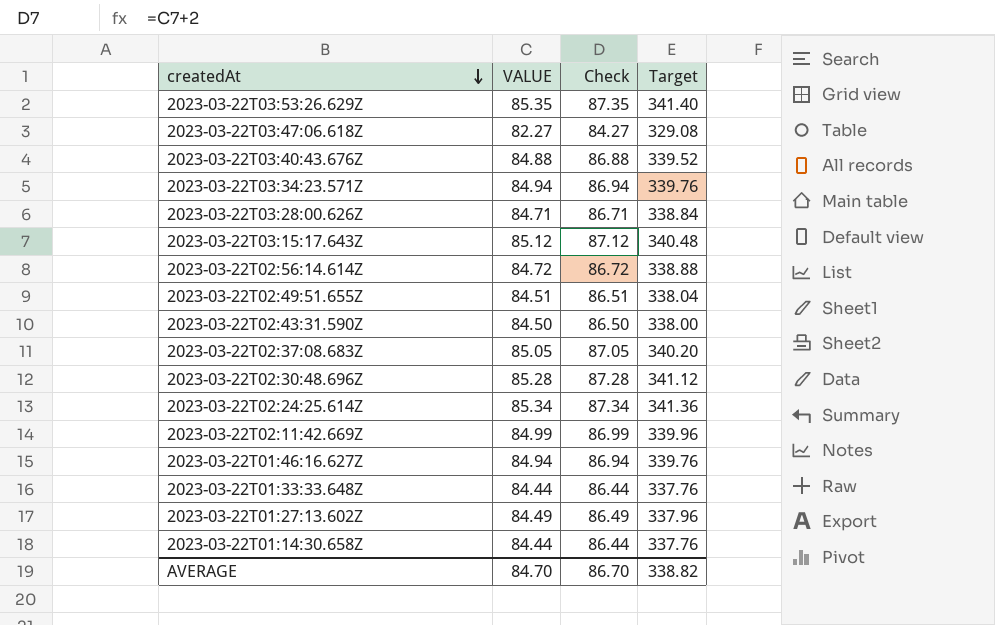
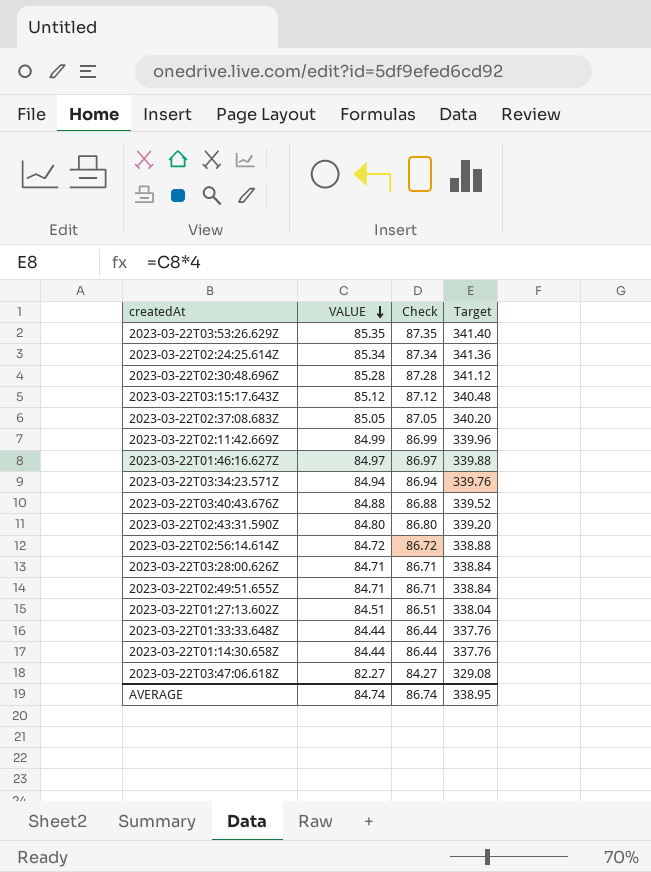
row order: createdAt descending -> VALUE descending
2023-03-22T01:46:16.627Z | VALUE: 84.94 -> 84.97
2023-03-22T01:46:16.627Z | Check: 86.94 -> 86.97
2023-03-22T01:46:16.627Z | Target: 339.76 -> 339.88
2023-03-22T02:43:31.590Z | VALUE: 84.50 -> 84.80
2023-03-22T02:43:31.590Z | Check: 86.50 -> 86.80
2023-03-22T02:43:31.590Z | Target: 338.00 -> 339.20
2023-03-22T02:49:51.655Z | VALUE: 84.51 -> 84.71
2023-03-22T02:49:51.655Z | Check: 86.51 -> 86.71
2023-03-22T02:49:51.655Z | Target: 338.04 -> 338.84
2023-03-22T01:27:13.602Z | VALUE: 84.49 -> 84.51
2023-03-22T01:27:13.602Z | Check: 86.49 -> 86.51
2023-03-22T01:27:13.602Z | Target: 337.96 -> 338.04
AVERAGE | VALUE: 84.70 -> 84.74
AVERAGE | Check: 86.70 -> 86.74
AVERAGE | Target: 338.82 -> 338.95

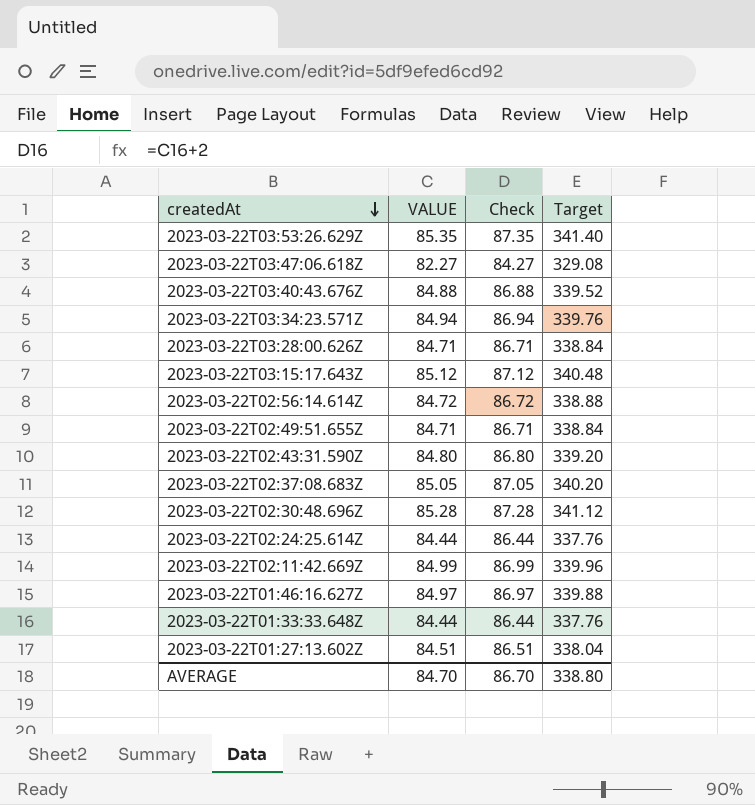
row order: VALUE descending -> createdAt descending
row 2023-03-22T01:14:30.658Z: 84.44 | 86.44 | 337.76 -> none
2023-03-22T02:24:25.614Z | VALUE: 85.34 -> 84.44
2023-03-22T02:24:25.614Z | Check: 87.34 -> 86.44
2023-03-22T02:24:25.614Z | Target: 341.36 -> 337.76
AVERAGE | VALUE: 84.74 -> 84.70
AVERAGE | Check: 86.74 -> 86.70
AVERAGE | Target: 338.95 -> 338.80

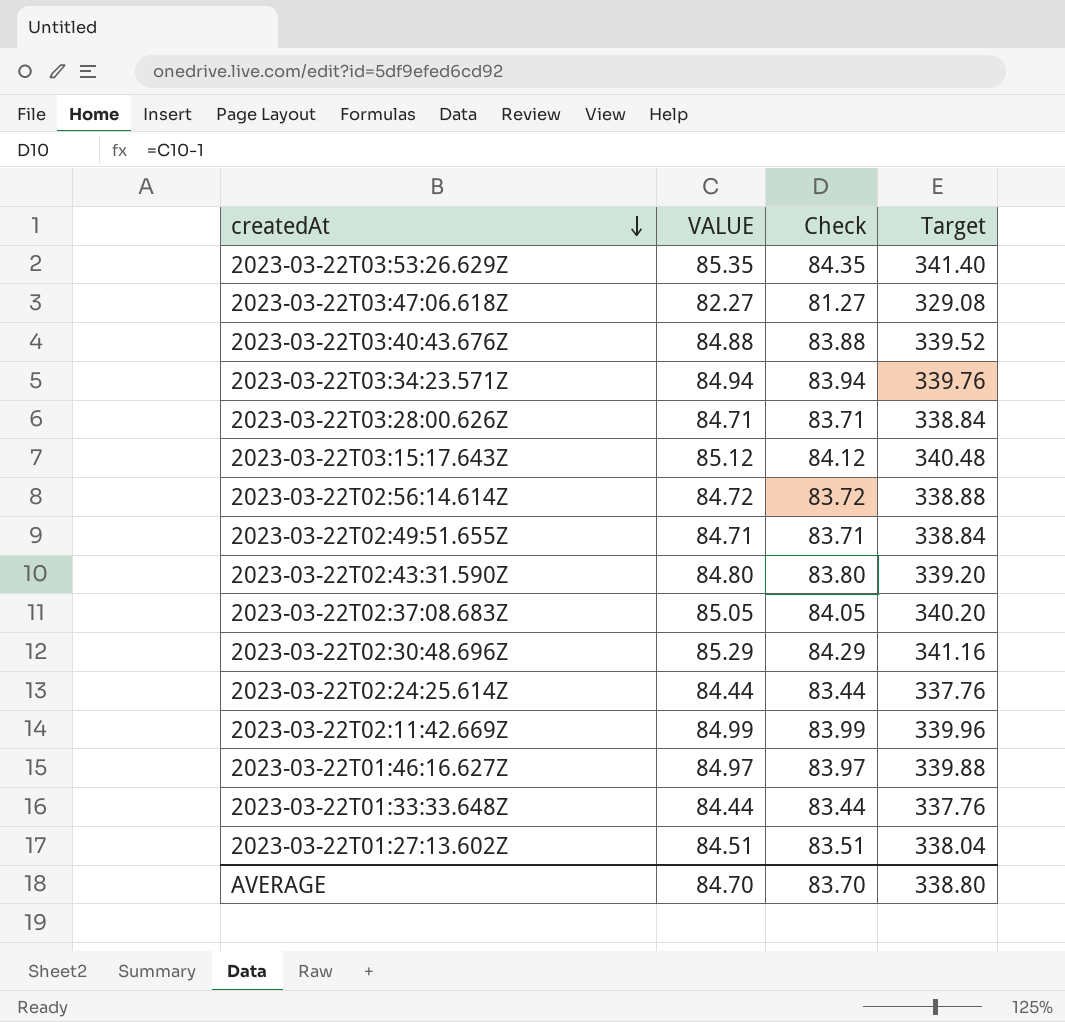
column Check | formula: [VALUE] + 2 -> [VALUE] - 1
2023-03-22T02:30:48.696Z | VALUE: 85.28 -> 85.29
2023-03-22T02:30:48.696Z | Target: 341.12 -> 341.16
AVERAGE | Check: 86.70 -> 83.70

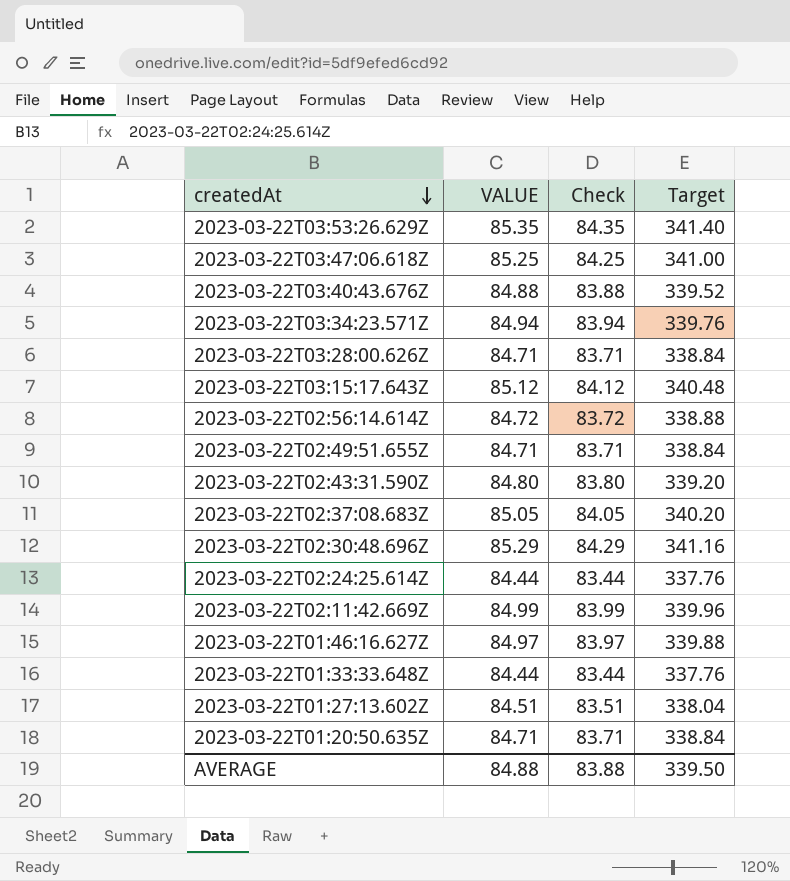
2023-03-22T03:47:06.618Z | VALUE: 82.27 -> 85.25
2023-03-22T03:47:06.618Z | Check: 81.27 -> 84.25
2023-03-22T03:47:06.618Z | Target: 329.08 -> 341.00
row 2023-03-22T01:20:50.635Z: none -> 84.71 | 83.71 | 338.84
AVERAGE | VALUE: 84.70 -> 84.88
AVERAGE | Check: 83.70 -> 83.88
AVERAGE | Target: 338.80 -> 339.50

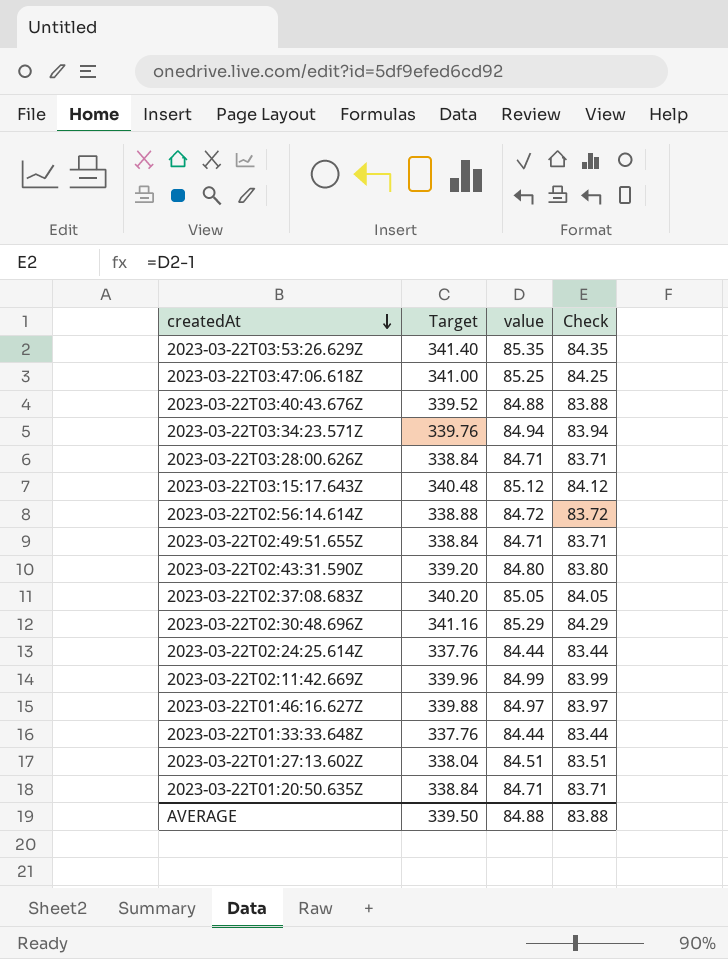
column Target | position: 4 -> 2
column name: VALUE -> value

